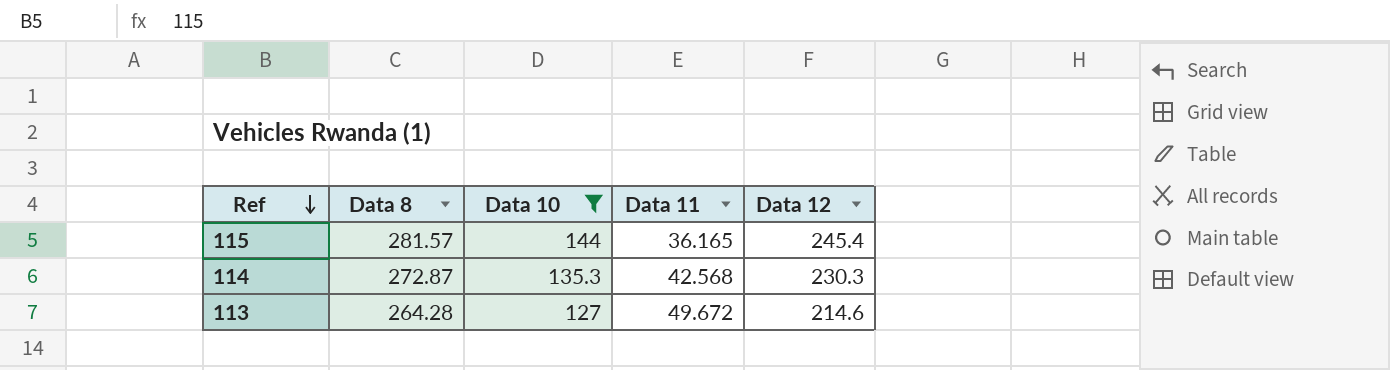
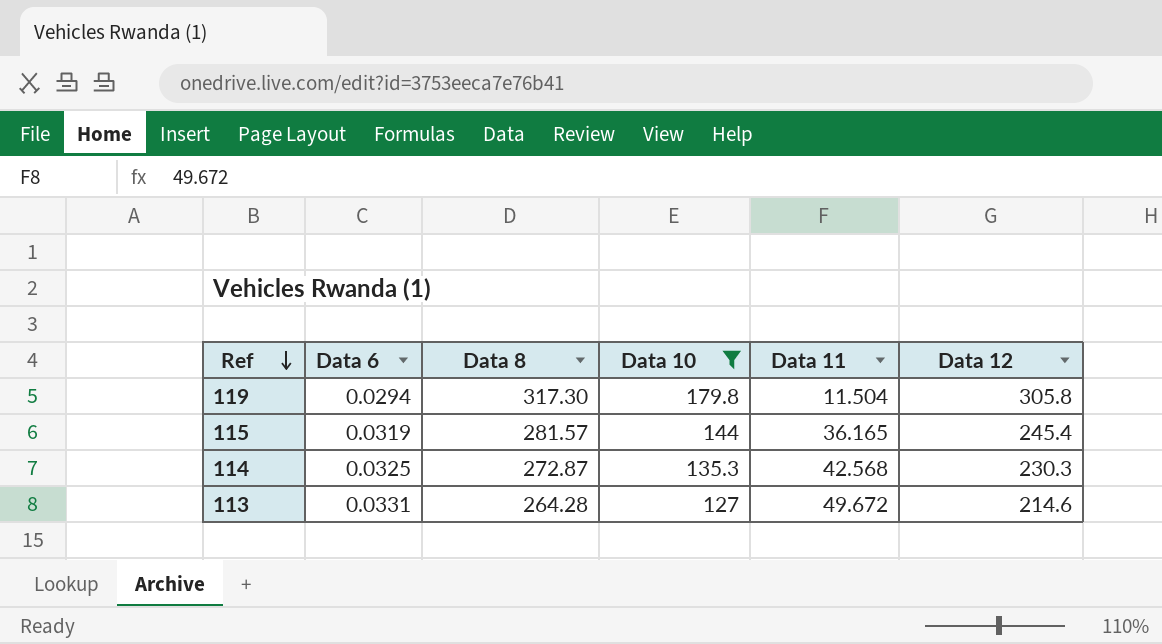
column Data 6 | position: none -> 2
row 119: none -> 0.0294 | 317.30 | 179.8 | 11.504 | 305.8

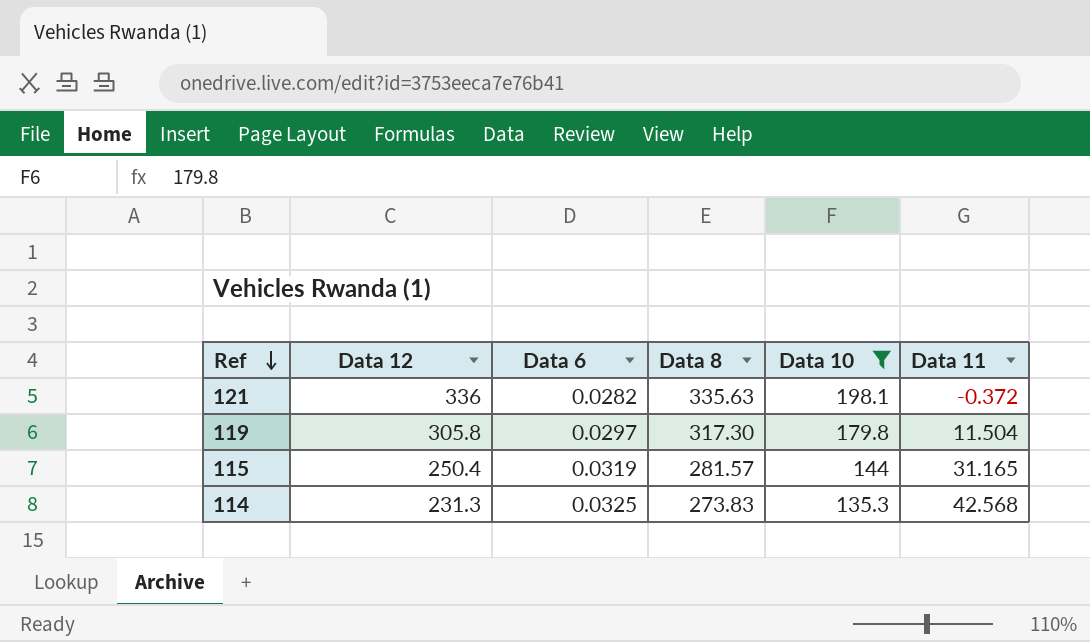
column Data 12 | position: 6 -> 2
row 113: 0.0331 | 264.28 | 127 | 49.672 | 214.6 -> none
row 121: none -> 336 | 0.0282 | 335.63 | 198.1 | -0.372
119 | Data 6: 0.0294 -> 0.0297
115 | Data 12: 245.4 -> 250.4
115 | Data 11: 36.165 -> 31.165
114 | Data 12: 230.3 -> 231.3
114 | Data 8: 272.87 -> 273.83

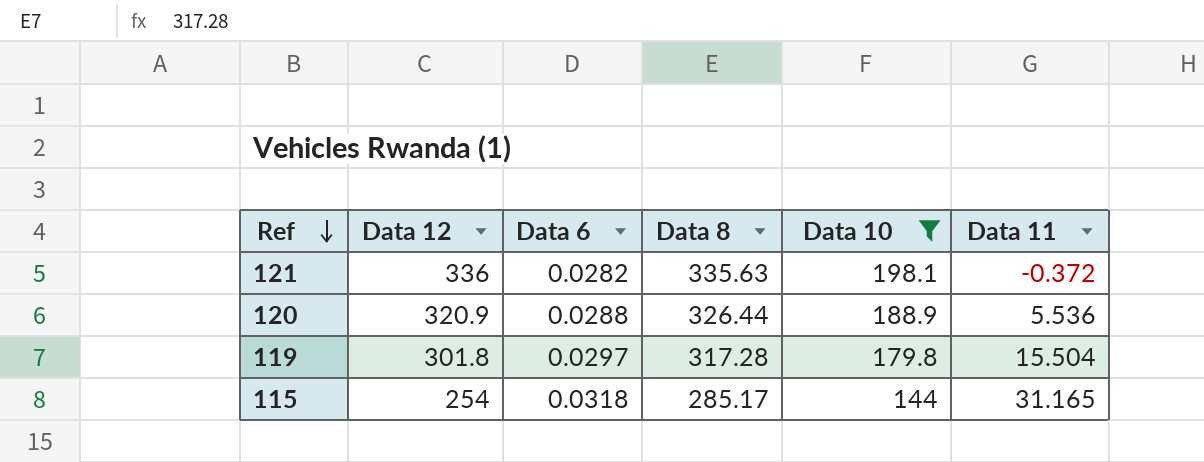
row 114: 231.3 | 0.0325 | 273.83 | 135.3 | 42.568 -> none
row 120: none -> 320.9 | 0.0288 | 326.44 | 188.9 | 5.536
119 | Data 12: 305.8 -> 301.8
119 | Data 8: 317.30 -> 317.28
119 | Data 11: 11.504 -> 15.504
115 | Data 12: 250.4 -> 254
115 | Data 6: 0.0319 -> 0.0318
115 | Data 8: 281.57 -> 285.17

